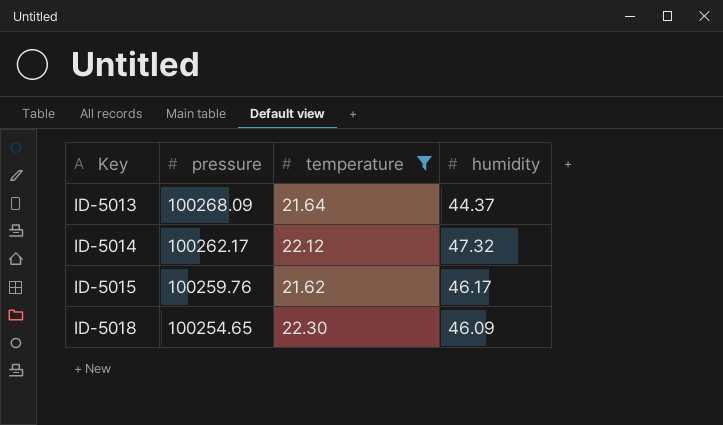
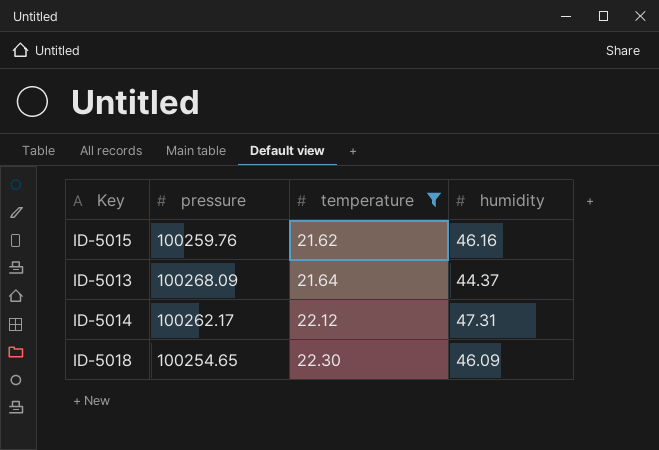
row order: Key ascending -> temperature ascending
ID-5015 | humidity: 46.17 -> 46.16
ID-5014 | humidity: 47.32 -> 47.31

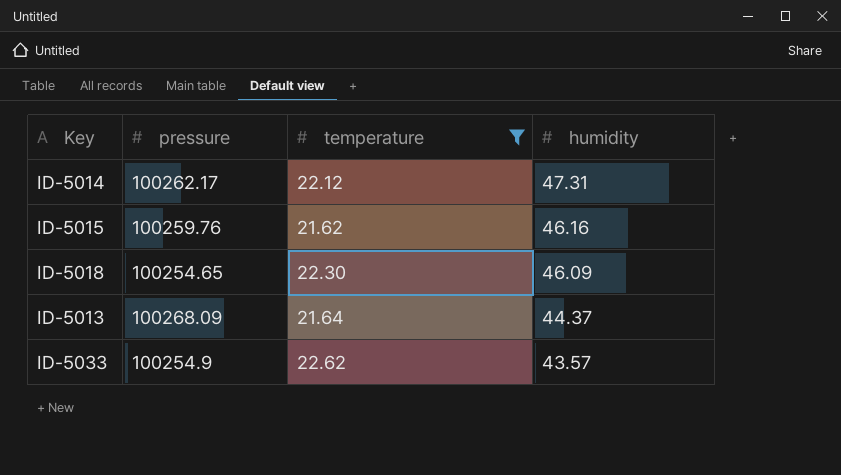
row order: temperature ascending -> humidity descending
row ID-5033: none -> 100254.9 | 22.62 | 43.57

